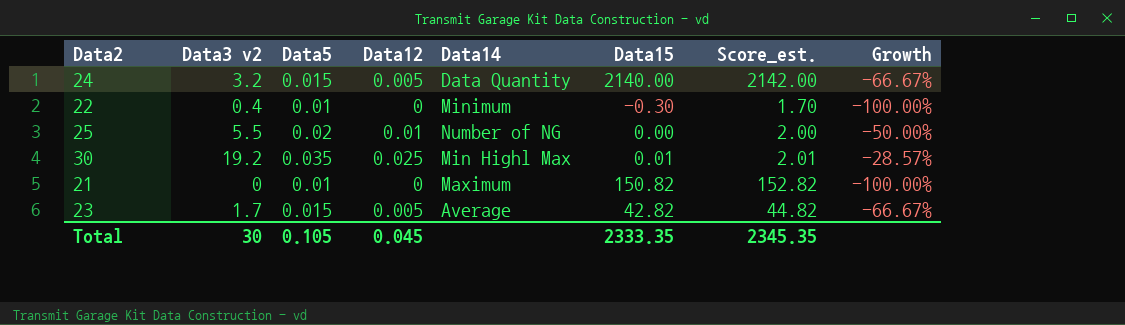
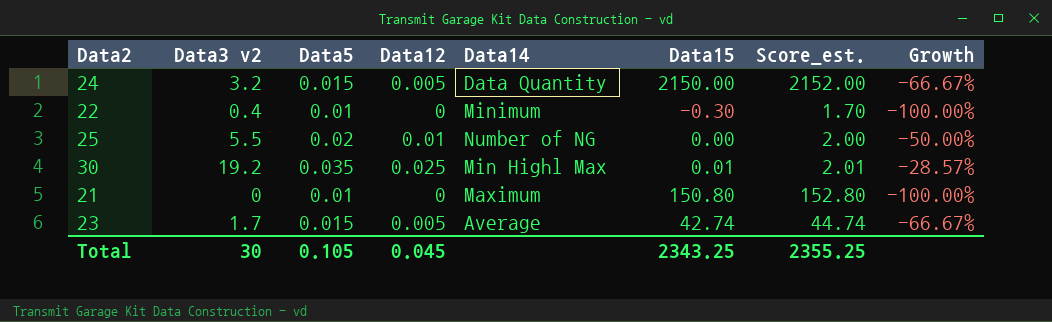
24 | Data15: 2140.00 -> 2150.00
24 | Score_est.: 2142.00 -> 2152.00
21 | Data15: 150.82 -> 150.80
21 | Score_est.: 152.82 -> 152.80
23 | Data15: 42.82 -> 42.74
23 | Score_est.: 44.82 -> 44.74
Total | Data15: 2333.35 -> 2343.25
Total | Score_est.: 2345.35 -> 2355.25

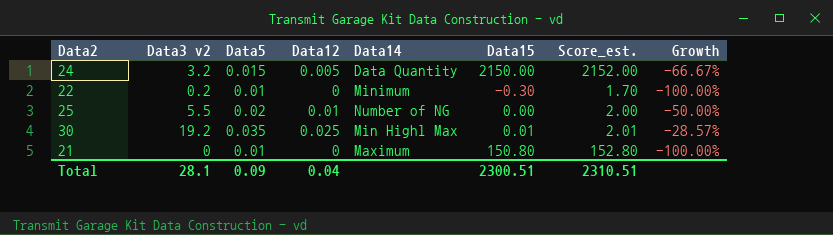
row 23: 1.7 | 0.015 | 0.005 | Average | 42.74 | 44.74 | -66.67% -> none
22 | Data3 v2: 0.4 -> 0.2
Total | Data3 v2: 30 -> 28.1
Total | Data5: 0.105 -> 0.09
Total | Data12: 0.045 -> 0.04
Total | Data15: 2343.25 -> 2300.51
Total | Score_est.: 2355.25 -> 2310.51

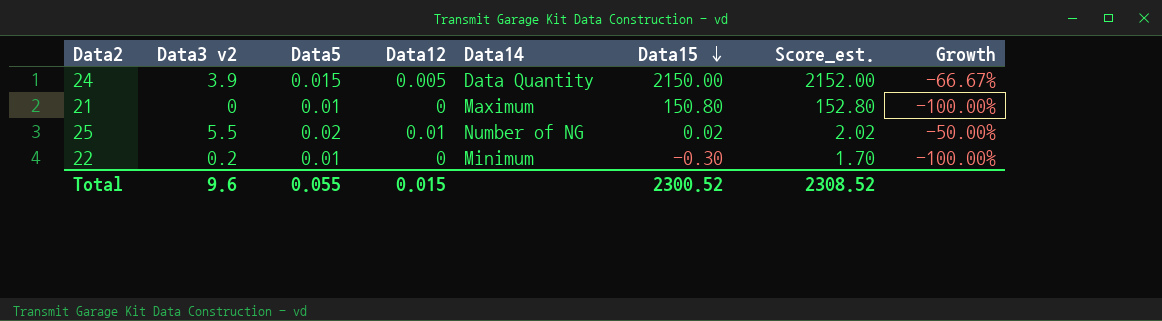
row order: none -> Data15 descending
row 30: 19.2 | 0.035 | 0.025 | Min Highl Max | 0.01 | 2.01 | -28.57% -> none
24 | Data3 v2: 3.2 -> 3.9
25 | Data15: 0.00 -> 0.02
25 | Score_est.: 2.00 -> 2.02
Total | Data3 v2: 28.1 -> 9.6
Total | Data5: 0.09 -> 0.055
Total | Data12: 0.04 -> 0.015
Total | Data15: 2300.51 -> 2300.52
Total | Score_est.: 2310.51 -> 2308.52

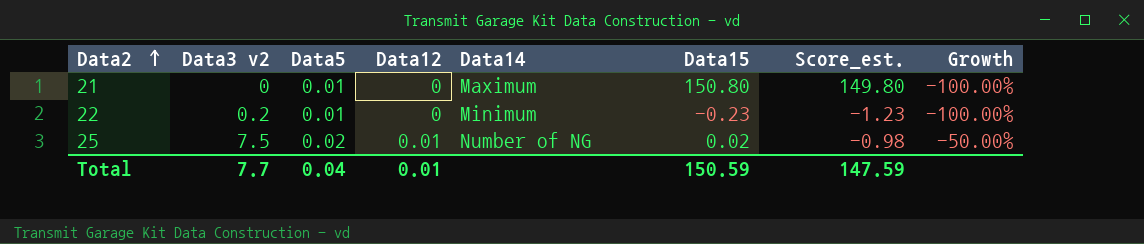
row order: Data15 descending -> Data2 ascending
column Score_est. | formula: [Data15] + 2 -> [Data15] - 1
row 24: 3.9 | 0.015 | 0.005 | Data Quantity | 2150.00 | 2152.00 | -66.67% -> none
22 | Data15: -0.30 -> -0.23
25 | Data3 v2: 5.5 -> 7.5
Total | Data3 v2: 9.6 -> 7.7
Total | Data5: 0.055 -> 0.04
Total | Data12: 0.015 -> 0.01
Total | Data15: 2300.52 -> 150.59
Total | Score_est.: 2308.52 -> 147.59

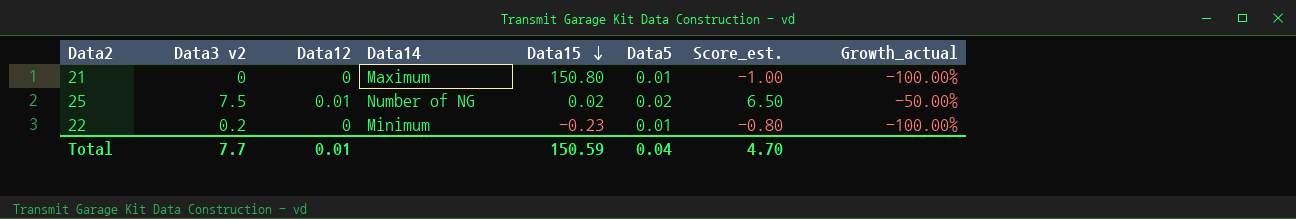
row order: Data2 ascending -> Data15 descending
column Data5 | position: 3 -> 6
column Score_est. | formula: [Data15] - 1 -> [Data3 v2] - 1
column name: Growth -> Growth_actual
Total | Score_est.: 147.59 -> 4.70

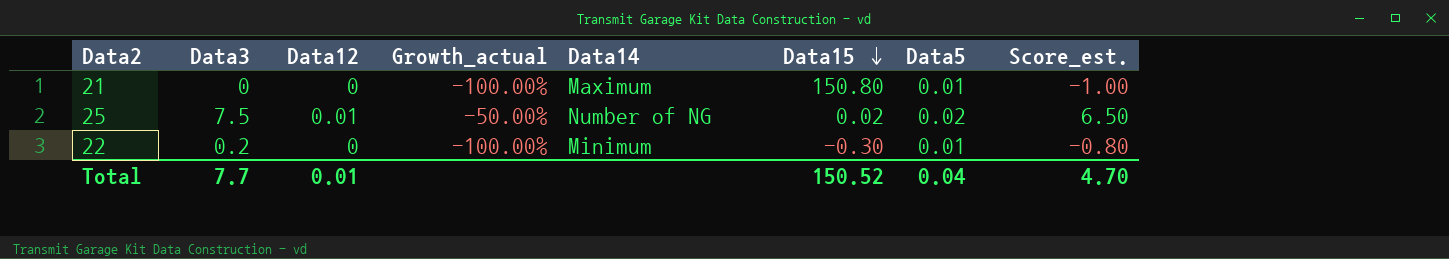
column name: Data3 v2 -> Data3
column Growth_actual | position: 8 -> 4
22 | Data15: -0.23 -> -0.30
Total | Data15: 150.59 -> 150.52

